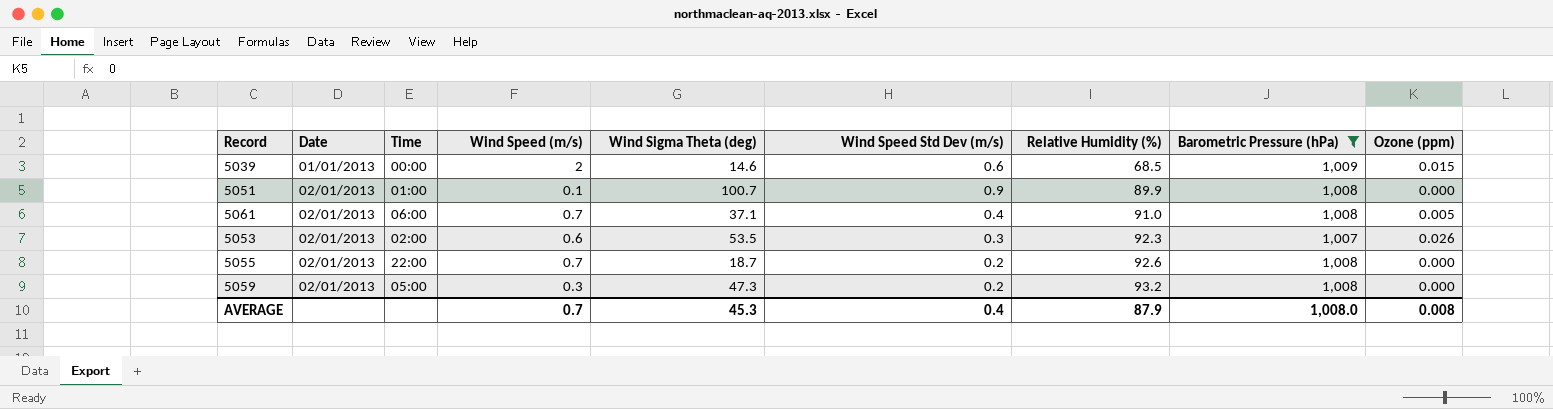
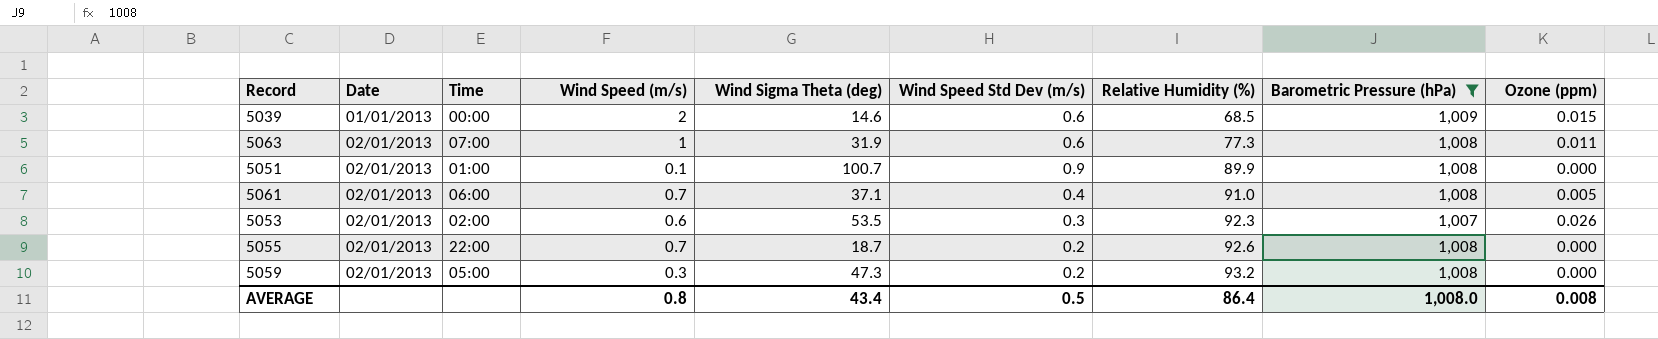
row 5063: none -> 02/01/2013 | 07:00 | 1 | 31.9 | 0.6 | 77.3 | 1,008 | 0.011
AVERAGE | Wind Speed (m/s): 0.7 -> 0.8
AVERAGE | Wind Sigma Theta (deg): 45.3 -> 43.4
AVERAGE | Wind Speed Std Dev (m/s): 0.4 -> 0.5
AVERAGE | Relative Humidity (%): 87.9 -> 86.4

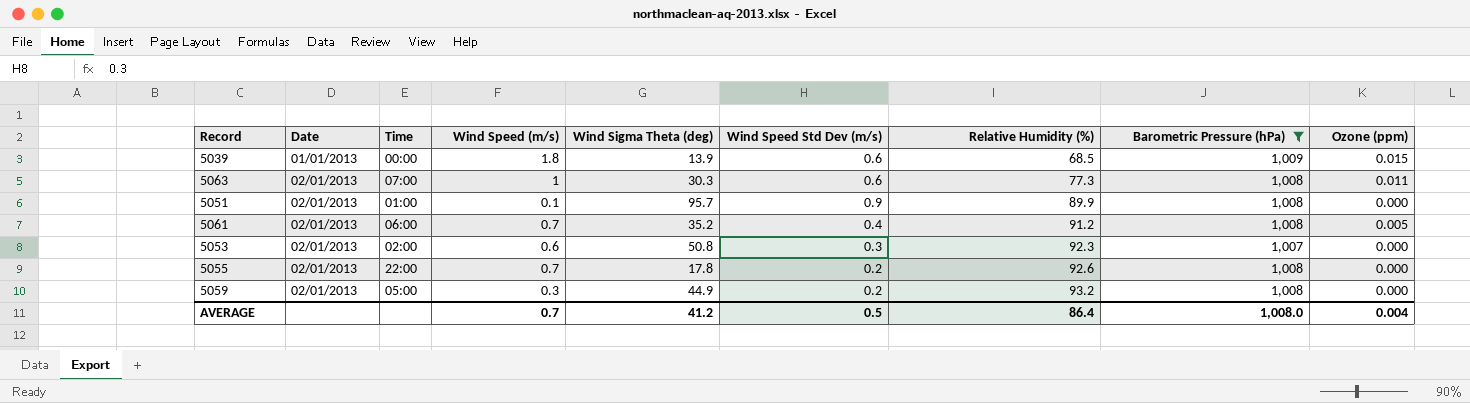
5039 | Wind Speed (m/s): 2 -> 1.8
5039 | Wind Sigma Theta (deg): 14.6 -> 13.9
5063 | Wind Sigma Theta (deg): 31.9 -> 30.3
5051 | Wind Sigma Theta (deg): 100.7 -> 95.7
5061 | Wind Sigma Theta (deg): 37.1 -> 35.2
5061 | Relative Humidity (%): 91.0 -> 91.2
5053 | Wind Sigma Theta (deg): 53.5 -> 50.8
5053 | Ozone (ppm): 0.026 -> 0.000
5055 | Wind Sigma Theta (deg): 18.7 -> 17.8
5059 | Wind Sigma Theta (deg): 47.3 -> 44.9
AVERAGE | Wind Speed (m/s): 0.8 -> 0.7
AVERAGE | Wind Sigma Theta (deg): 43.4 -> 41.2
AVERAGE | Ozone (ppm): 0.008 -> 0.004

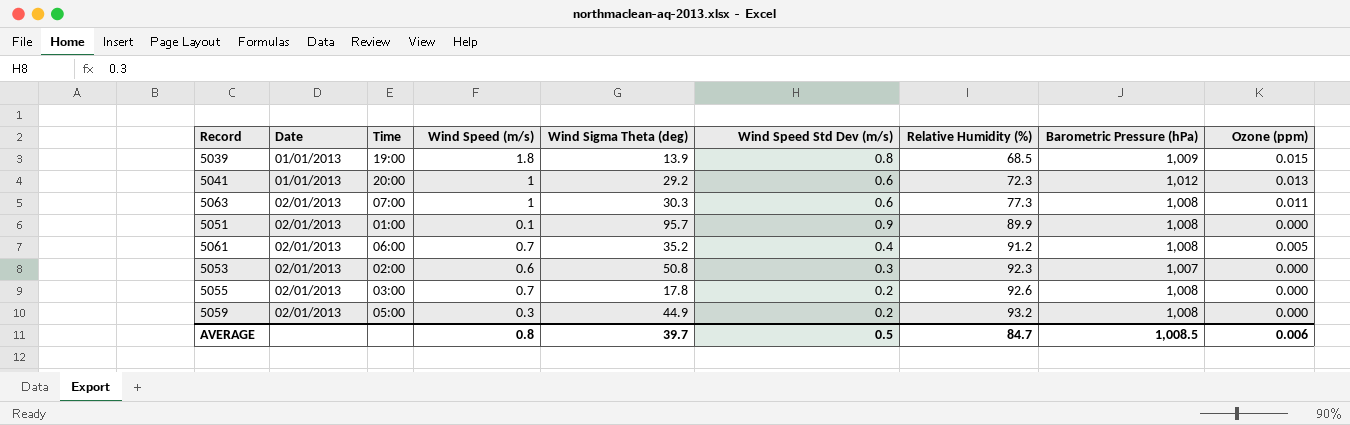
filter: Barometric Pressure (hPa) != 1,012 -> none
5039 | Time: 00:00 -> 19:00
5039 | Wind Speed Std Dev (m/s): 0.6 -> 0.8
5055 | Time: 22:00 -> 03:00
AVERAGE | Wind Speed (m/s): 0.7 -> 0.8
AVERAGE | Wind Sigma Theta (deg): 41.2 -> 39.7
AVERAGE | Relative Humidity (%): 86.4 -> 84.7
AVERAGE | Barometric Pressure (hPa): 1,008.0 -> 1,008.5
AVERAGE | Ozone (ppm): 0.004 -> 0.006

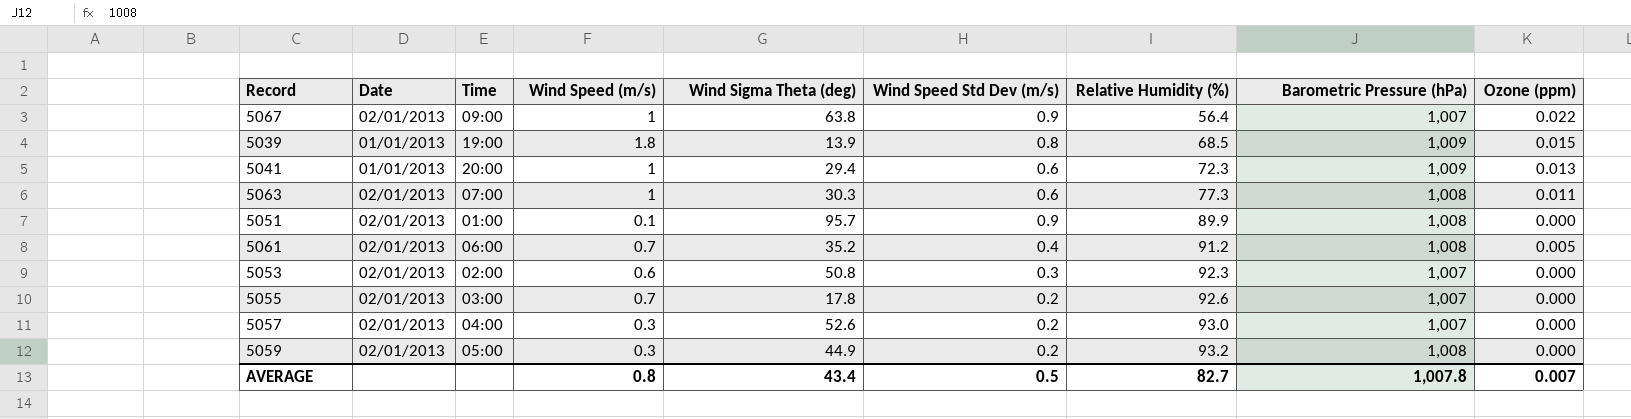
row 5067: none -> 02/01/2013 | 09:00 | 1 | 63.8 | 0.9 | 56.4 | 1,007 | 0.022
5041 | Wind Sigma Theta (deg): 29.2 -> 29.4
5041 | Barometric Pressure (hPa): 1,012 -> 1,009
5055 | Barometric Pressure (hPa): 1,008 -> 1,007
row 5057: none -> 02/01/2013 | 04:00 | 0.3 | 52.6 | 0.2 | 93.0 | 1,007 | 0.000
AVERAGE | Wind Sigma Theta (deg): 39.7 -> 43.4
AVERAGE | Relative Humidity (%): 84.7 -> 82.7
AVERAGE | Barometric Pressure (hPa): 1,008.5 -> 1,007.8
AVERAGE | Ozone (ppm): 0.006 -> 0.007

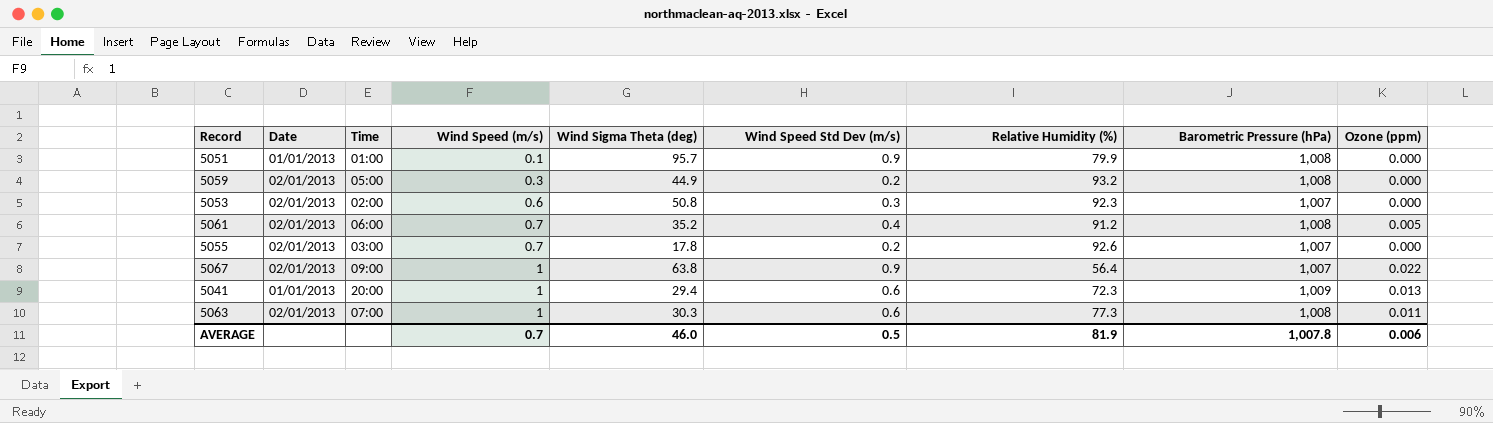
row order: Relative Humidity (%) ascending -> Wind Speed (m/s) ascending
row 5039: 01/01/2013 | 19:00 | 1.8 | 13.9 | 0.8 | 68.5 | 1,009 | 0.015 -> none
row 5057: 02/01/2013 | 04:00 | 0.3 | 52.6 | 0.2 | 93.0 | 1,007 | 0.000 -> none
5051 | Date: 02/01/2013 -> 01/01/2013
5051 | Relative Humidity (%): 89.9 -> 79.9
AVERAGE | Wind Speed (m/s): 0.8 -> 0.7
AVERAGE | Wind Sigma Theta (deg): 43.4 -> 46.0
AVERAGE | Relative Humidity (%): 82.7 -> 81.9
AVERAGE | Ozone (ppm): 0.007 -> 0.006

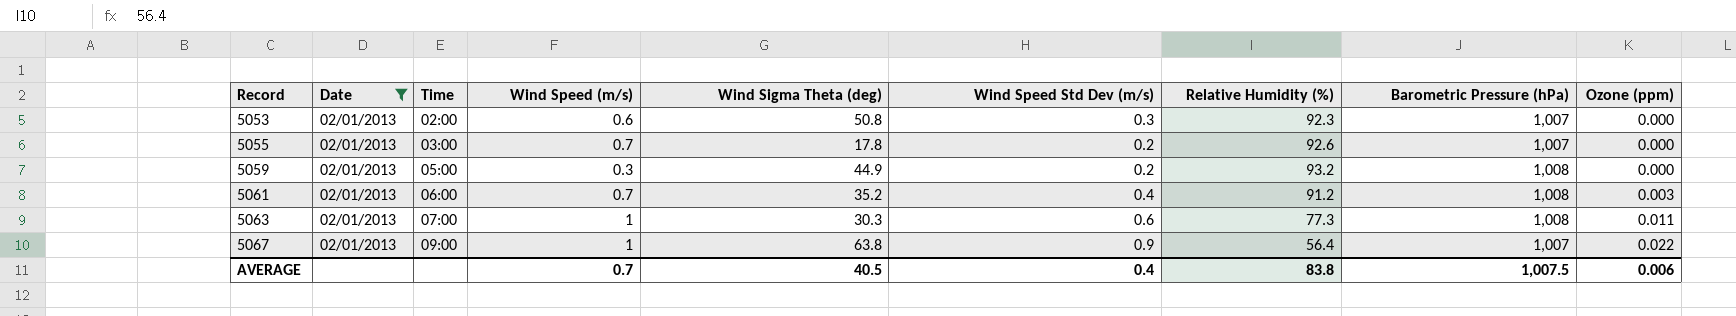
filter: none -> Date = 02/01/2013
row order: Wind Speed (m/s) ascending -> Record ascending
5061 | Ozone (ppm): 0.005 -> 0.003
AVERAGE | Wind Sigma Theta (deg): 46.0 -> 40.5
AVERAGE | Wind Speed Std Dev (m/s): 0.5 -> 0.4
AVERAGE | Relative Humidity (%): 81.9 -> 83.8
AVERAGE | Barometric Pressure (hPa): 1,007.8 -> 1,007.5

